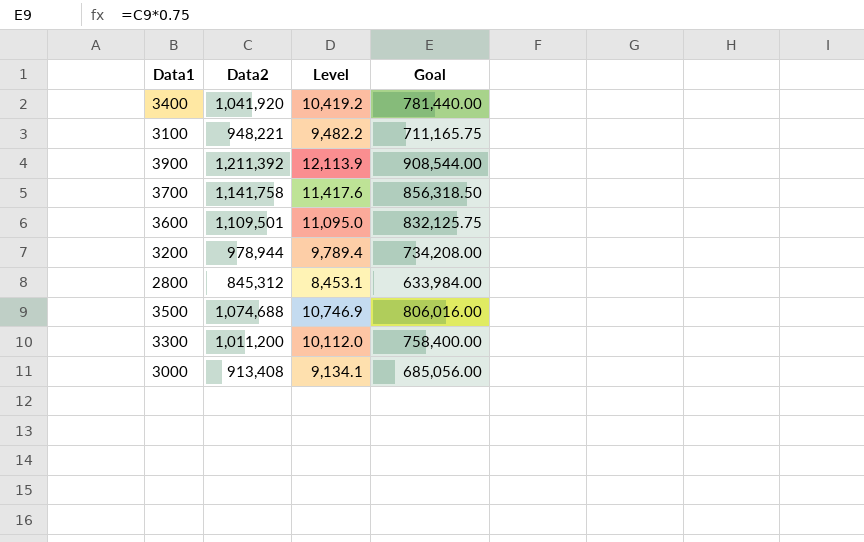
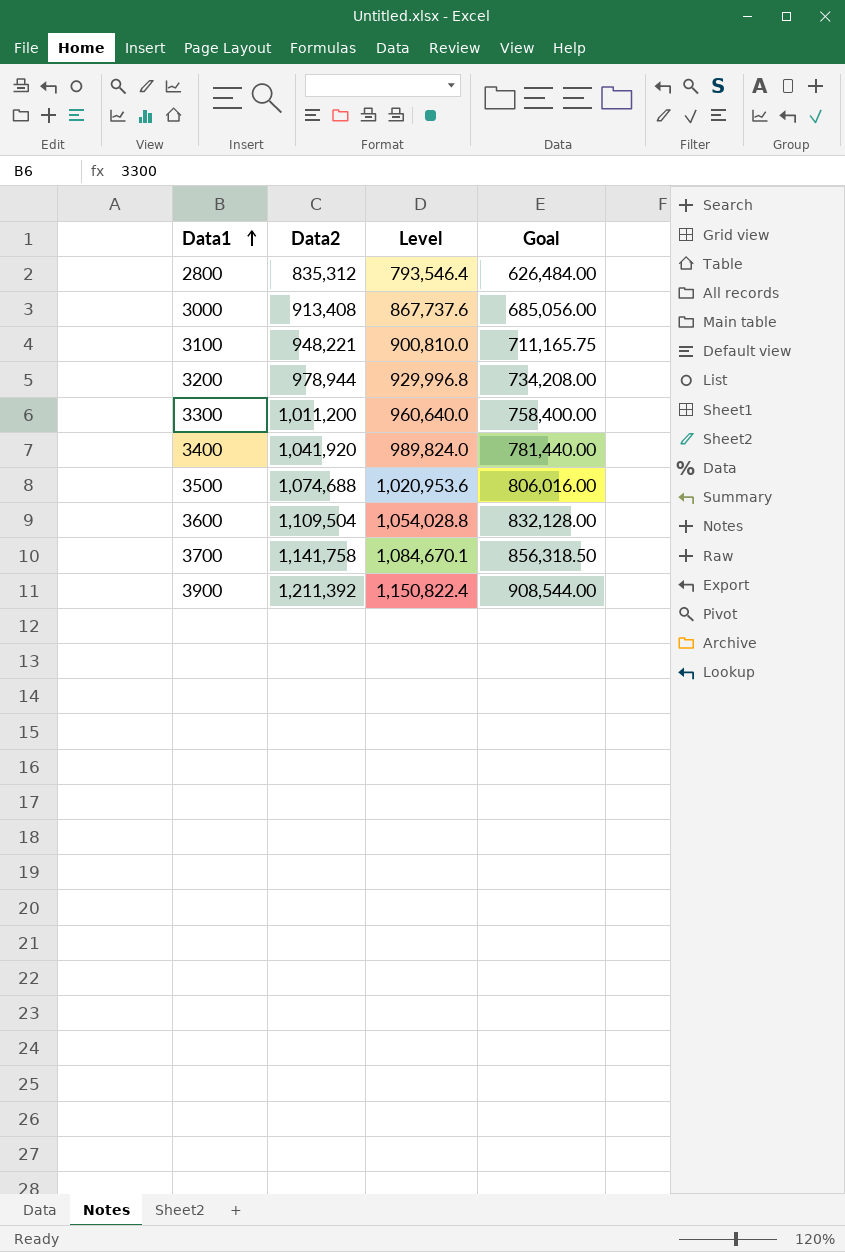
row order: none -> Data1 ascending
column Level | formula: [Data2] * 0.01 -> [Data2] * 0.95
2800 | Data2: 845,312 -> 835,312
2800 | Goal: 633,984.00 -> 626,484.00
3600 | Data2: 1,109,501 -> 1,109,504
3600 | Goal: 832,125.75 -> 832,128.00

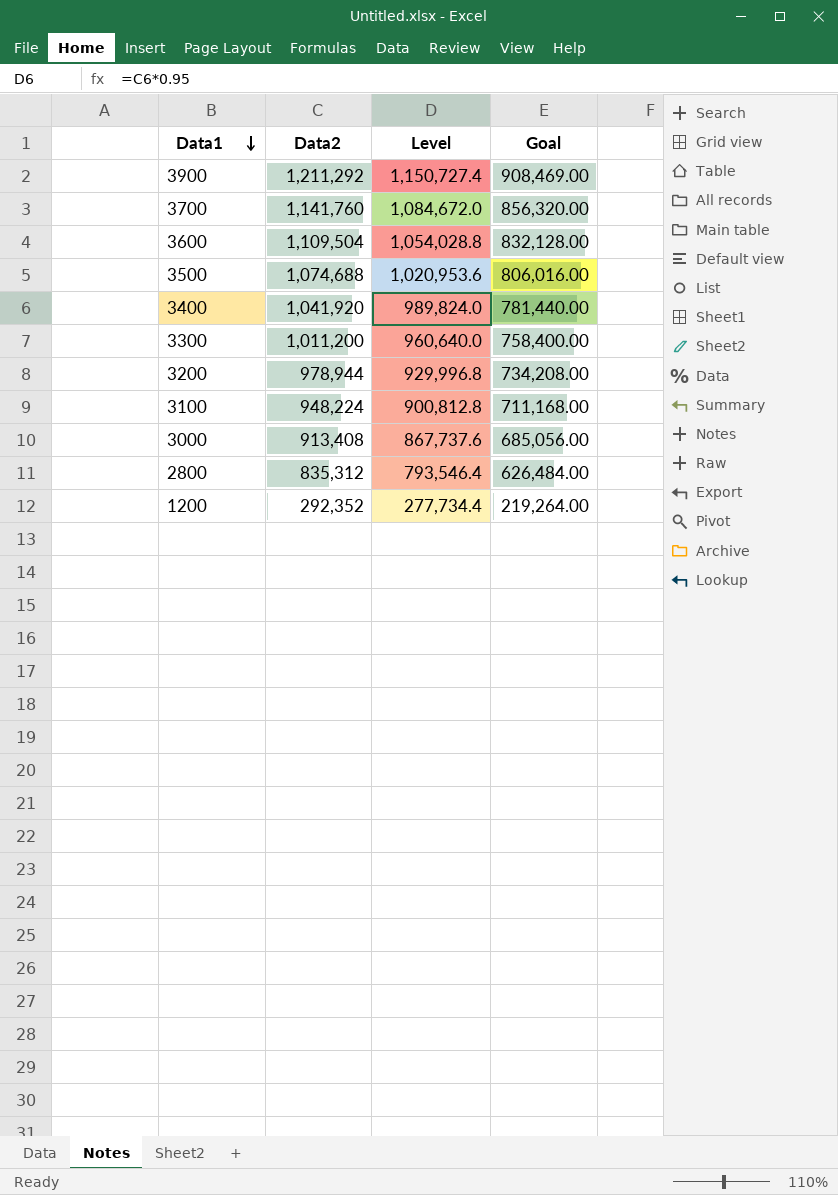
row order: Data1 ascending -> Data1 descending
3900 | Data2: 1,211,392 -> 1,211,292
3900 | Level: 1,150,822.4 -> 1,150,727.4
3900 | Goal: 908,544.00 -> 908,469.00
3700 | Data2: 1,141,758 -> 1,141,760
3700 | Level: 1,084,670.1 -> 1,084,672.0
3700 | Goal: 856,318.50 -> 856,320.00
3100 | Data2: 948,221 -> 948,224
3100 | Level: 900,810.0 -> 900,812.8
3100 | Goal: 711,165.75 -> 711,168.00
row 1200: none -> 292,352 | 277,734.4 | 219,264.00

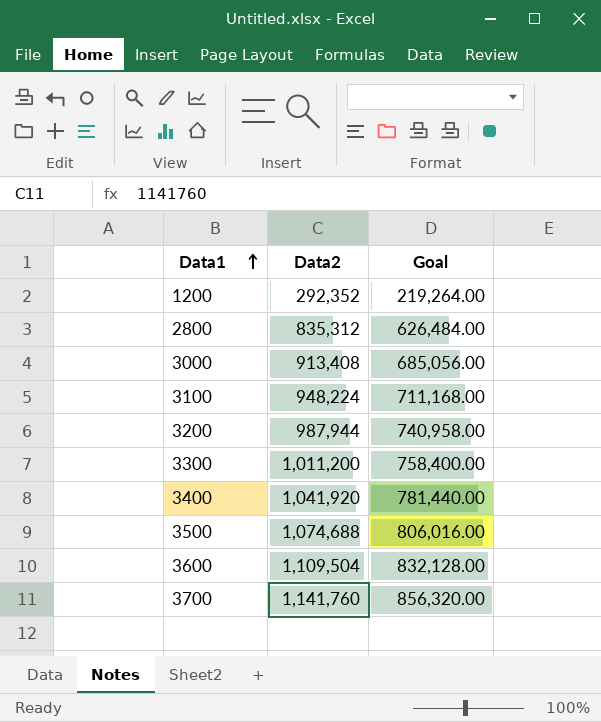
row order: Data1 descending -> Data1 ascending
column Level | formula: [Data2] * 0.95 -> none
row 3900: 1,211,292 | 1,150,727.4 | 908,469.00 -> none
3200 | Data2: 978,944 -> 987,944
3200 | Goal: 734,208.00 -> 740,958.00

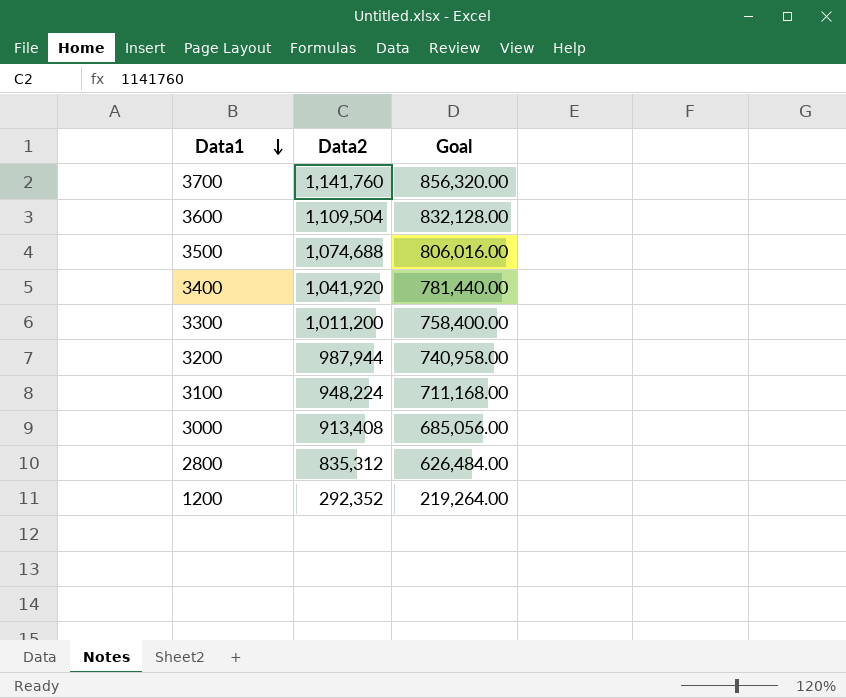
row order: Data1 ascending -> Data1 descending

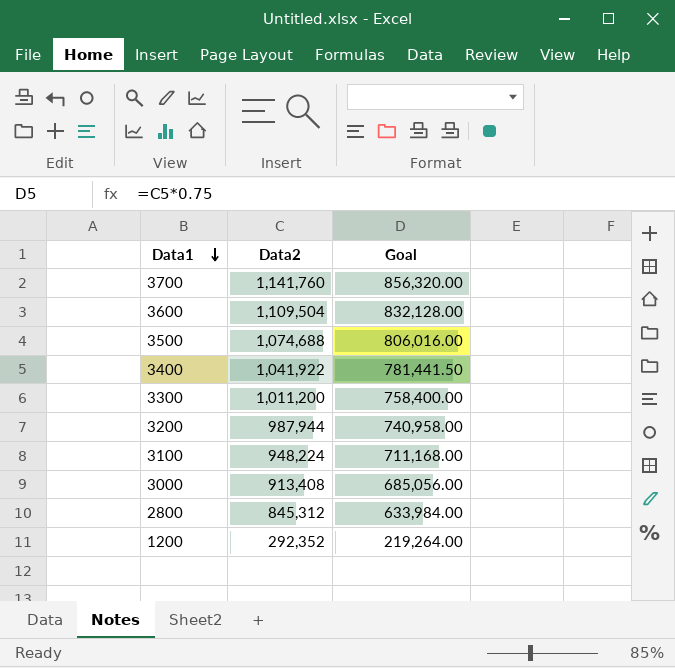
3400 | Data2: 1,041,920 -> 1,041,922
3400 | Goal: 781,440.00 -> 781,441.50
2800 | Data2: 835,312 -> 845,312
2800 | Goal: 626,484.00 -> 633,984.00

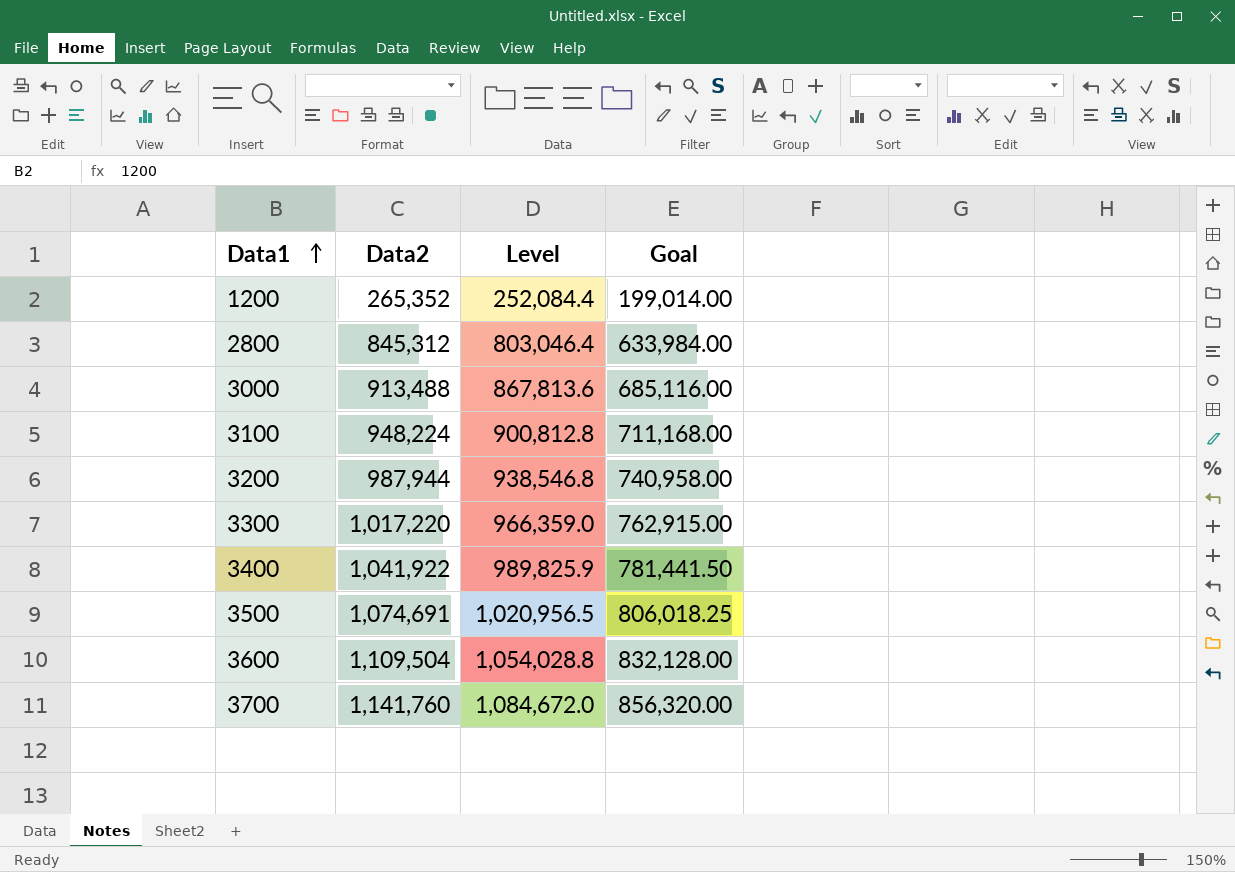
row order: Data1 descending -> Data1 ascending
column Level | formula: none -> [Data2] * 0.95
1200 | Data2: 292,352 -> 265,352
1200 | Goal: 219,264.00 -> 199,014.00
3000 | Data2: 913,408 -> 913,488
3000 | Goal: 685,056.00 -> 685,116.00
3300 | Data2: 1,011,200 -> 1,017,220
3300 | Goal: 758,400.00 -> 762,915.00
3500 | Data2: 1,074,688 -> 1,074,691
3500 | Goal: 806,016.00 -> 806,018.25

